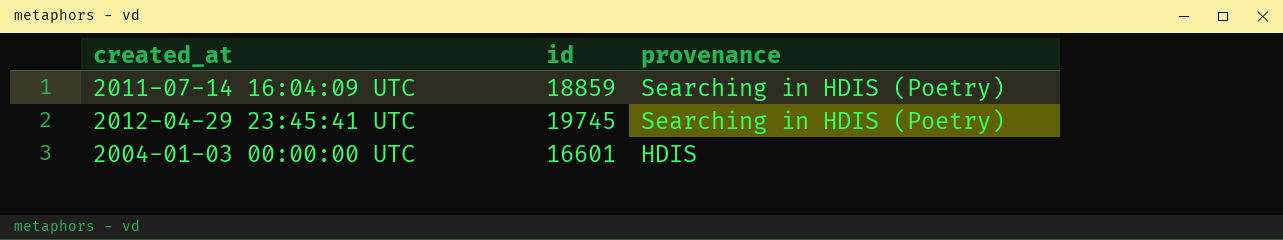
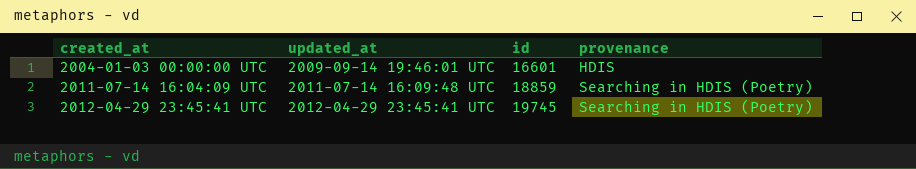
row order: provenance descending -> created_at ascending
column updated_at | position: none -> 2

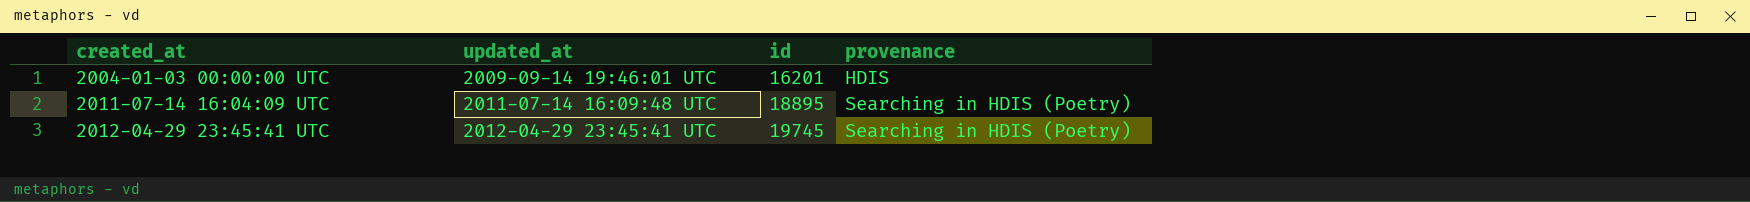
2004-01-03 00:00:00 UTC | id: 16601 -> 16201
2011-07-14 16:04:09 UTC | id: 18859 -> 18895

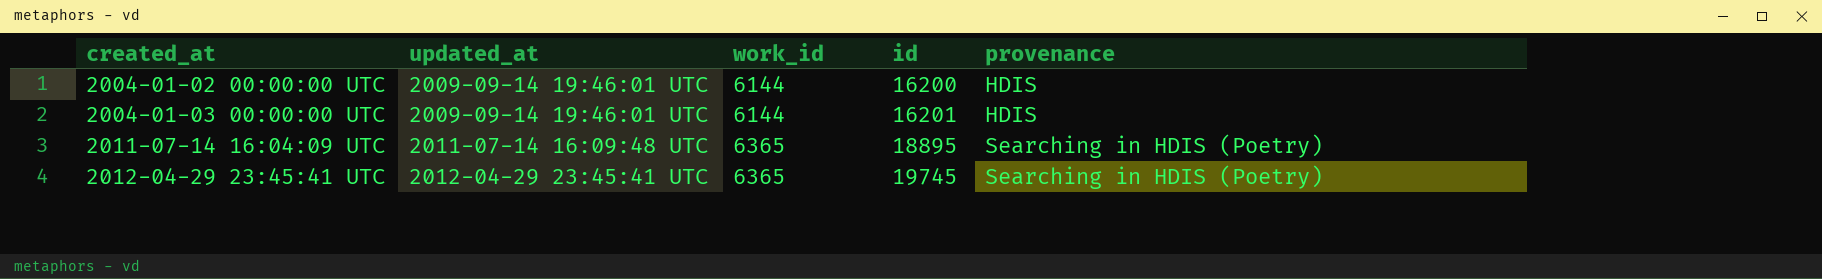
column work_id | position: none -> 3
row 2004-01-02 00:00:00 UTC: none -> 2009-09-14 19:46:01 UTC | 6144 | 16200 | HDIS

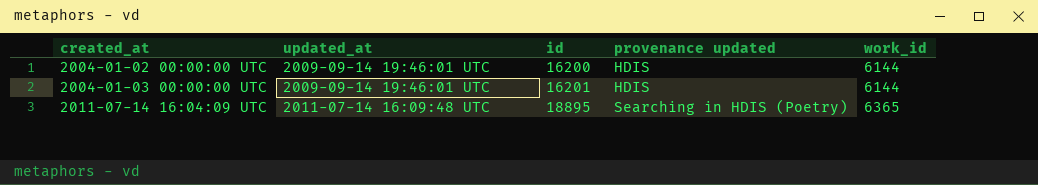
column name: provenance -> provenance updated
column work_id | position: 3 -> 5
row 2012-04-29 23:45:41 UTC: 2012-04-29 23:45:41 UTC | 6365 | 19745 | Searching in HDIS (Poetry) -> none

